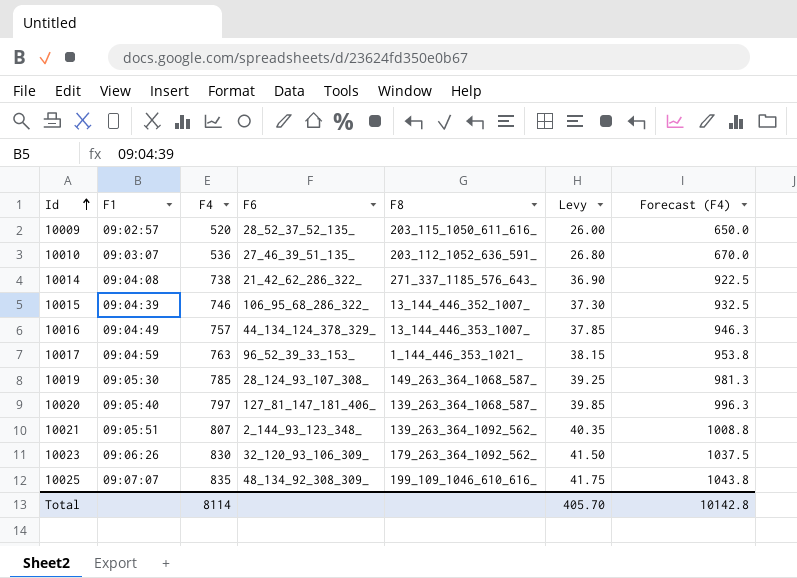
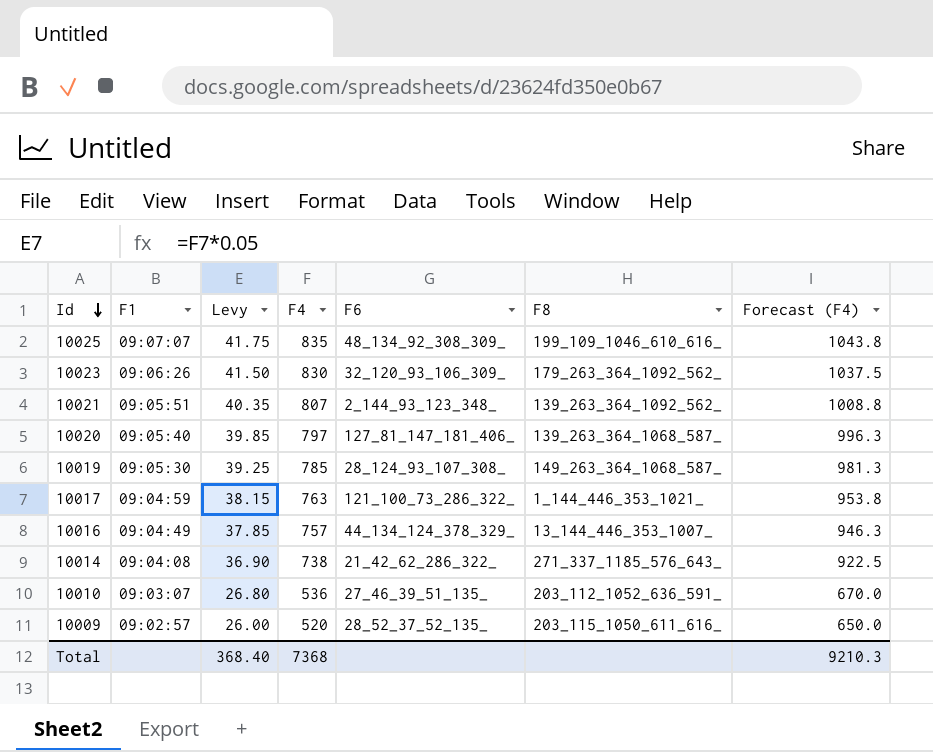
row order: Id ascending -> Id descending
column Levy | position: 6 -> 3
row 10015: 09:04:39 | 746 | 106_95_68_286_322_ | 13_144_446_352_1007_ | 37.30 | 932.5 -> none
10017 | F6: 96_52_39_33_153_ -> 121_100_73_286_322_
Total | Levy: 405.70 -> 368.40
Total | F4: 8114 -> 7368
Total | Forecast (F4): 10142.8 -> 9210.3

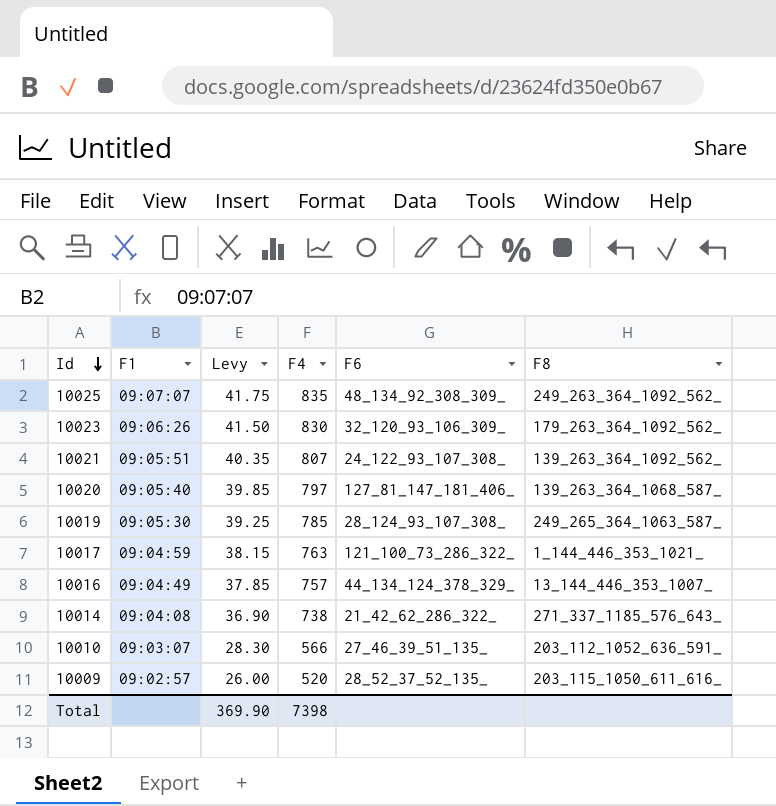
column Forecast (F4) | formula: [F4] * 1.25 -> none
10025 | F8: 199_109_1046_610_616_ -> 249_263_364_1092_562_
10021 | F6: 2_144_93_123_348_ -> 24_122_93_107_308_
10019 | F8: 149_263_364_1068_587_ -> 249_265_364_1063_587_
10010 | Levy: 26.80 -> 28.30
10010 | F4: 536 -> 566
Total | Levy: 368.40 -> 369.90
Total | F4: 7368 -> 7398

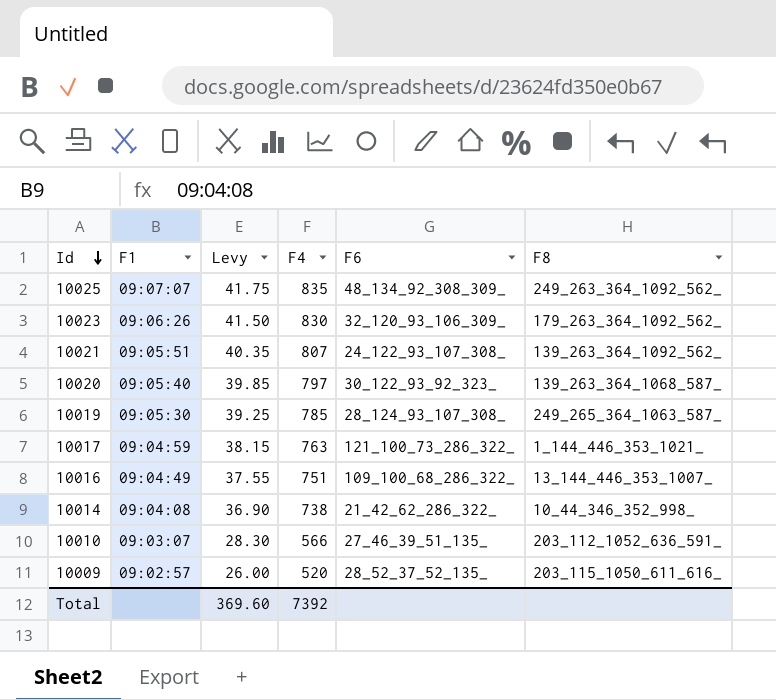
10020 | F6: 127_81_147_181_406_ -> 30_122_93_92_323_
10016 | Levy: 37.85 -> 37.55
10016 | F4: 757 -> 751
10016 | F6: 44_134_124_378_329_ -> 109_100_68_286_322_
10014 | F8: 271_337_1185_576_643_ -> 10_44_346_352_998_
Total | Levy: 369.90 -> 369.60
Total | F4: 7398 -> 7392

